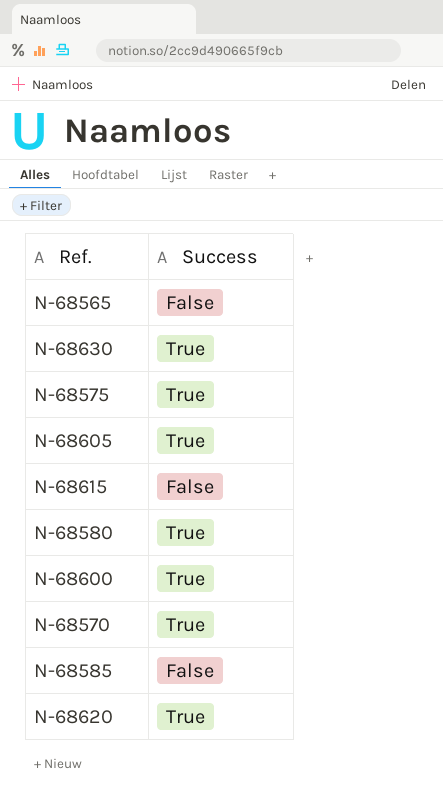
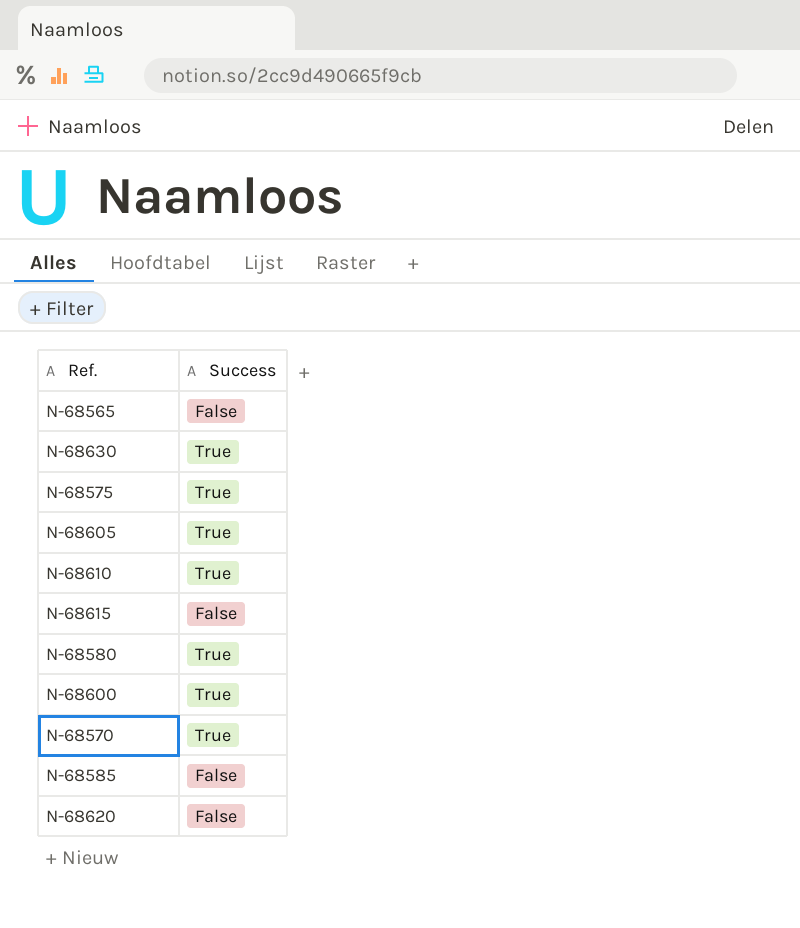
row N-68610: none -> True
N-68620 | Success: True -> False

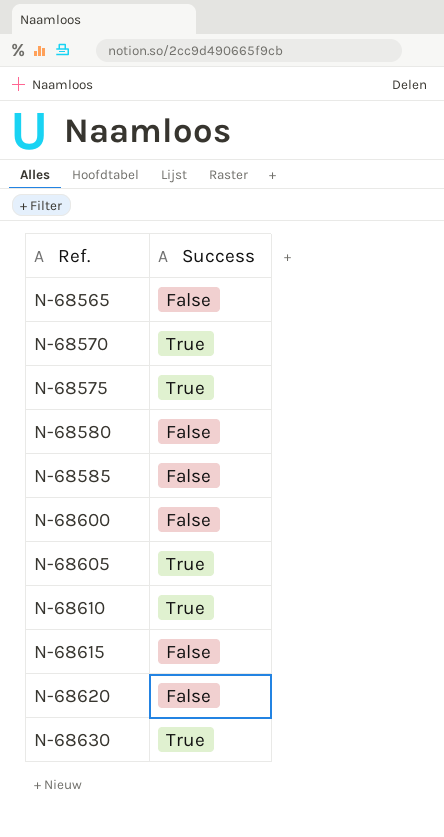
row order: none -> Ref. ascending
N-68580 | Success: True -> False
N-68600 | Success: True -> False

